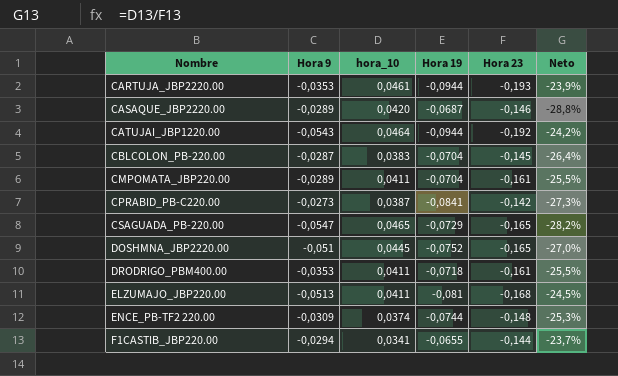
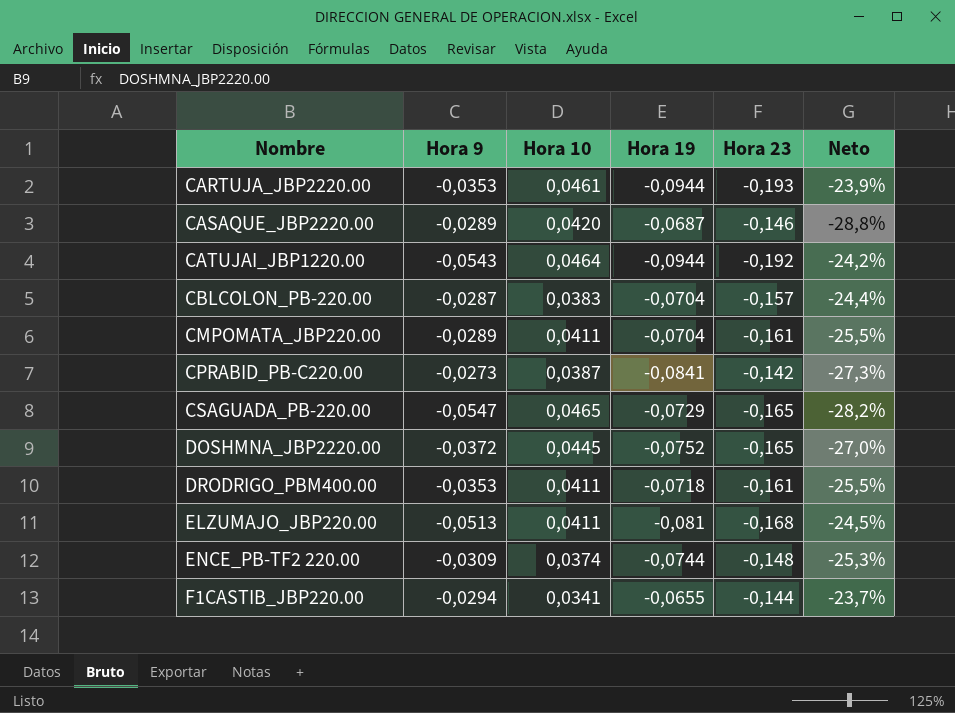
column name: hora_10 -> Hora 10
CBLCOLON_PB-220.00 | Hora 23: -0,145 -> -0,157
CBLCOLON_PB-220.00 | Neto: -26,4% -> -24,4%
DOSHMNA_JBP2220.00 | Hora 9: -0,051 -> -0,0372

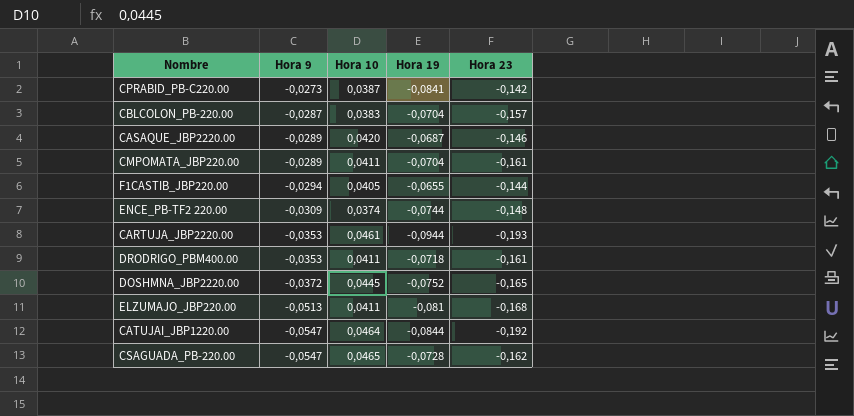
row order: Nombre ascending -> Hora 9 descending
column Neto | formula: [Hora 10] / [Hora 23] -> none
F1CASTIB_JBP220.00 | Hora 10: 0,0341 -> 0,0405
CATUJAI_JBP1220.00 | Hora 9: -0,0543 -> -0,0547
CATUJAI_JBP1220.00 | Hora 19: -0,0944 -> -0,0844
CSAGUADA_PB-220.00 | Hora 19: -0,0729 -> -0,0728
CSAGUADA_PB-220.00 | Hora 23: -0,165 -> -0,162

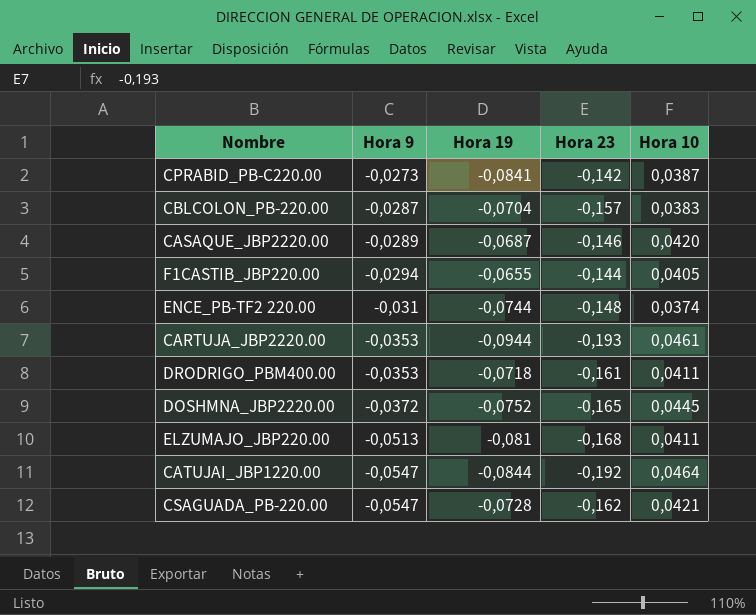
column Hora 10 | position: 3 -> 5
row CMPOMATA_JBP220.00: -0,0289 | 0,0411 | -0,0704 | -0,161 -> none
ENCE_PB-TF2 220.00 | Hora 9: -0,0309 -> -0,031
CSAGUADA_PB-220.00 | Hora 10: 0,0465 -> 0,0421

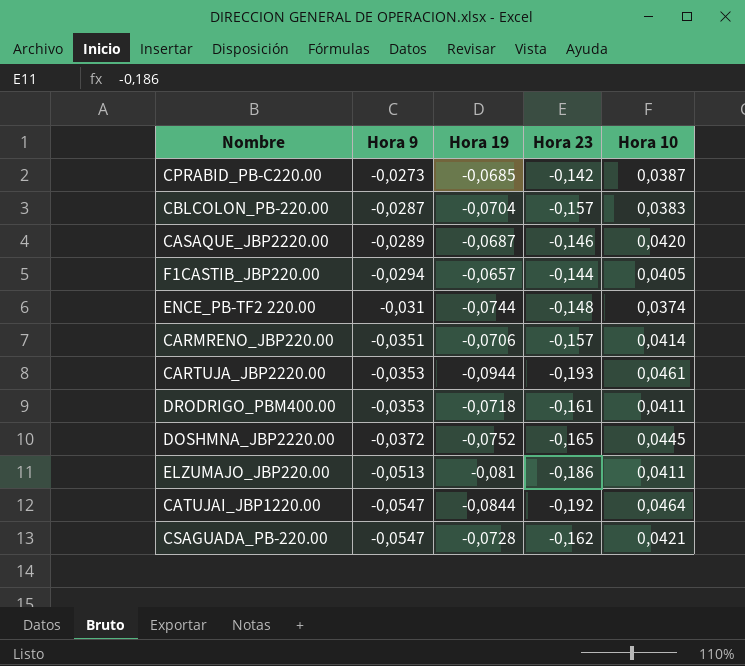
CPRABID_PB-C220.00 | Hora 19: -0,0841 -> -0,0685
F1CASTIB_JBP220.00 | Hora 19: -0,0655 -> -0,0657
row CARMRENO_JBP220.00: none -> -0,0351 | -0,0706 | -0,157 | 0,0414
ELZUMAJO_JBP220.00 | Hora 23: -0,168 -> -0,186

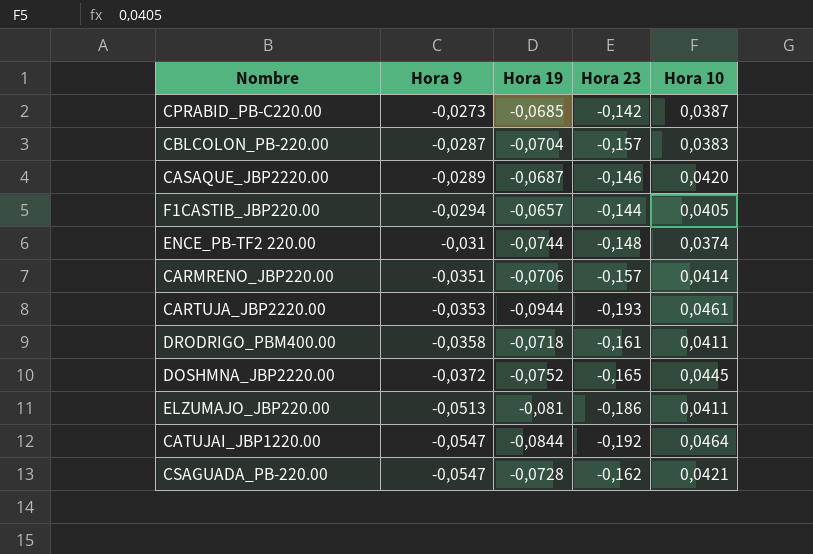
DRODRIGO_PBM400.00 | Hora 9: -0,0353 -> -0,0358

